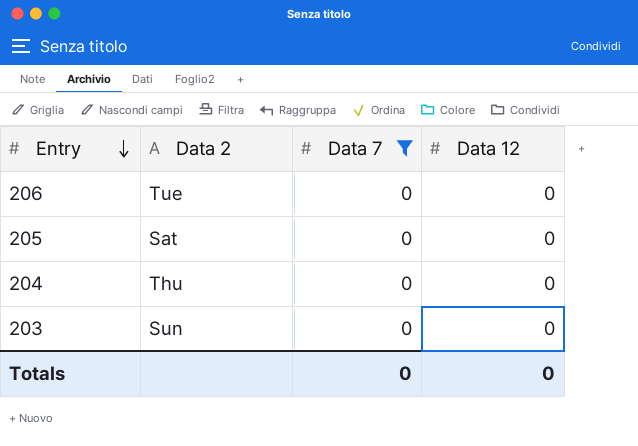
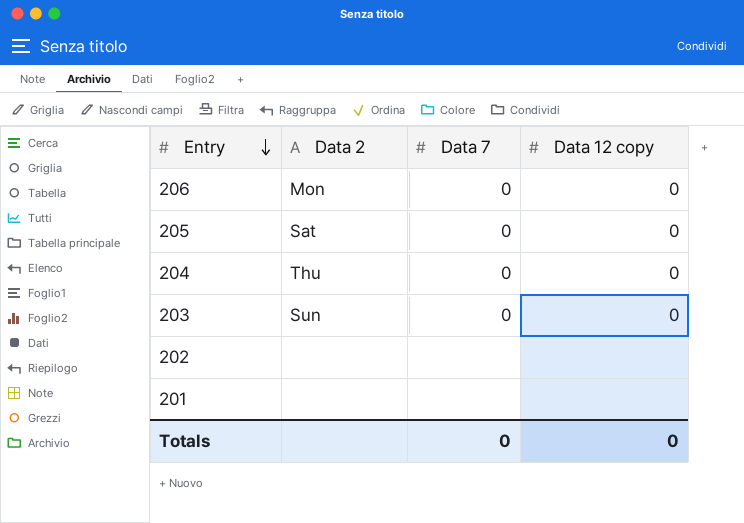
filter: Data 7 = 0 -> none
column name: Data 12 -> Data 12 copy
206 | Data 2: Tue -> Mon

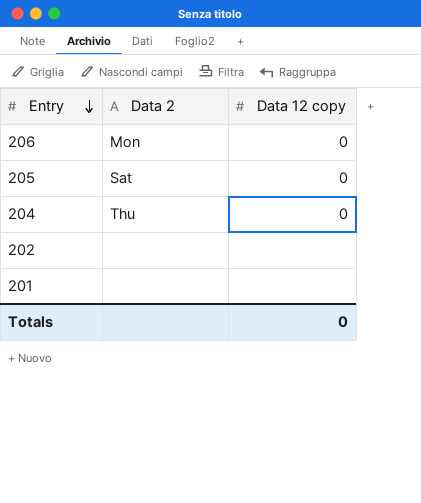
column Data 7 | position: 3 -> none
row 203: Sun | 0 | 0 -> none

